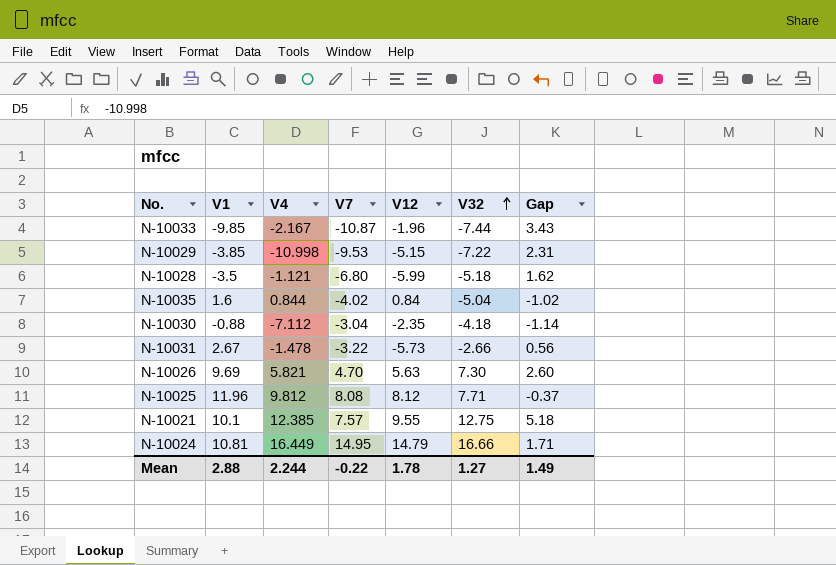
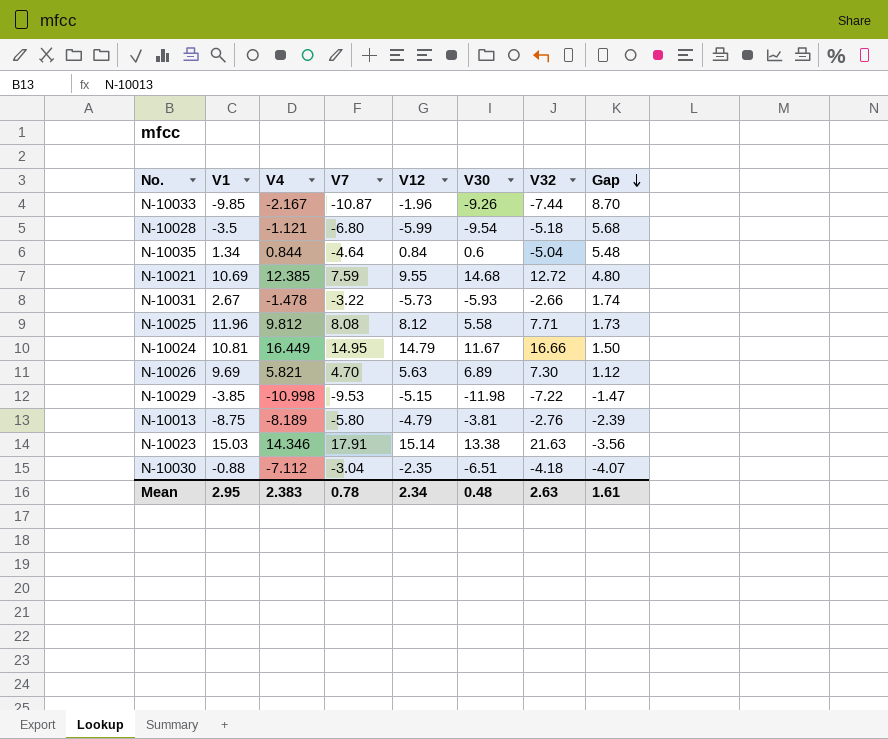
row order: V32 ascending -> Gap descending
column V30 | position: none -> 6
column Gap | formula: [V32] - [V7] -> [V4] - [V7]
N-10035 | V1: 1.6 -> 1.34
N-10035 | V7: -4.02 -> -4.64
N-10021 | V1: 10.1 -> 10.69
N-10021 | V7: 7.57 -> 7.59
N-10021 | V32: 12.75 -> 12.72
row N-10013: none -> -8.75 | -8.189 | -5.80 | -4.79 | -3.81 | -2.76 | -2.39
row N-10023: none -> 15.03 | 14.346 | 17.91 | 15.14 | 13.38 | 21.63 | -3.56
Mean | V1: 2.88 -> 2.95
Mean | V4: 2.244 -> 2.383
Mean | V7: -0.22 -> 0.78
Mean | V12: 1.78 -> 2.34
Mean | V32: 1.27 -> 2.63
Mean | Gap: 1.49 -> 1.61

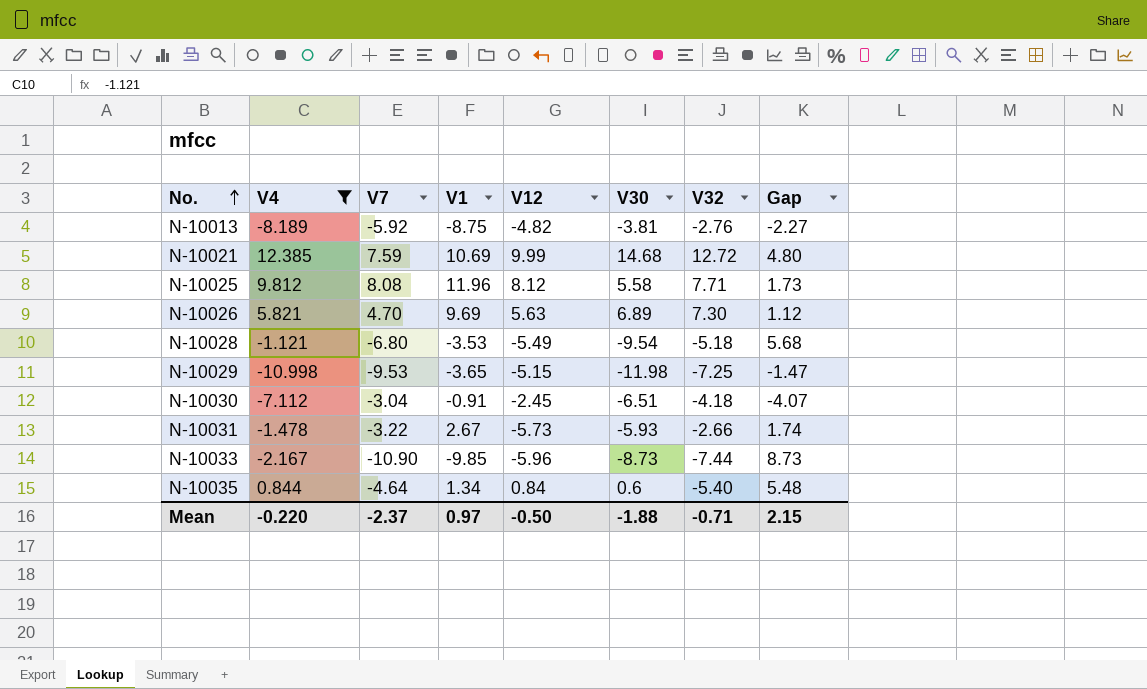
filter: none -> V4 <= 12.385
row order: Gap descending -> No. ascending
column V1 | position: 2 -> 4
N-10013 | V7: -5.80 -> -5.92
N-10013 | V12: -4.79 -> -4.82
N-10013 | Gap: -2.39 -> -2.27
N-10021 | V12: 9.55 -> 9.99
N-10028 | V1: -3.5 -> -3.53
N-10028 | V12: -5.99 -> -5.49
N-10029 | V1: -3.85 -> -3.65
N-10029 | V32: -7.22 -> -7.25
N-10030 | V1: -0.88 -> -0.91
N-10030 | V12: -2.35 -> -2.45
N-10033 | V7: -10.87 -> -10.90
N-10033 | V12: -1.96 -> -5.96
N-10033 | V30: -9.26 -> -8.73
N-10033 | Gap: 8.70 -> 8.73
N-10035 | V32: -5.04 -> -5.40
Mean | V4: 2.383 -> -0.220
Mean | V7: 0.78 -> -2.37
Mean | V1: 2.95 -> 0.97
Mean | V12: 2.34 -> -0.50
Mean | V30: 0.48 -> -1.88
Mean | V32: 2.63 -> -0.71
Mean | Gap: 1.61 -> 2.15

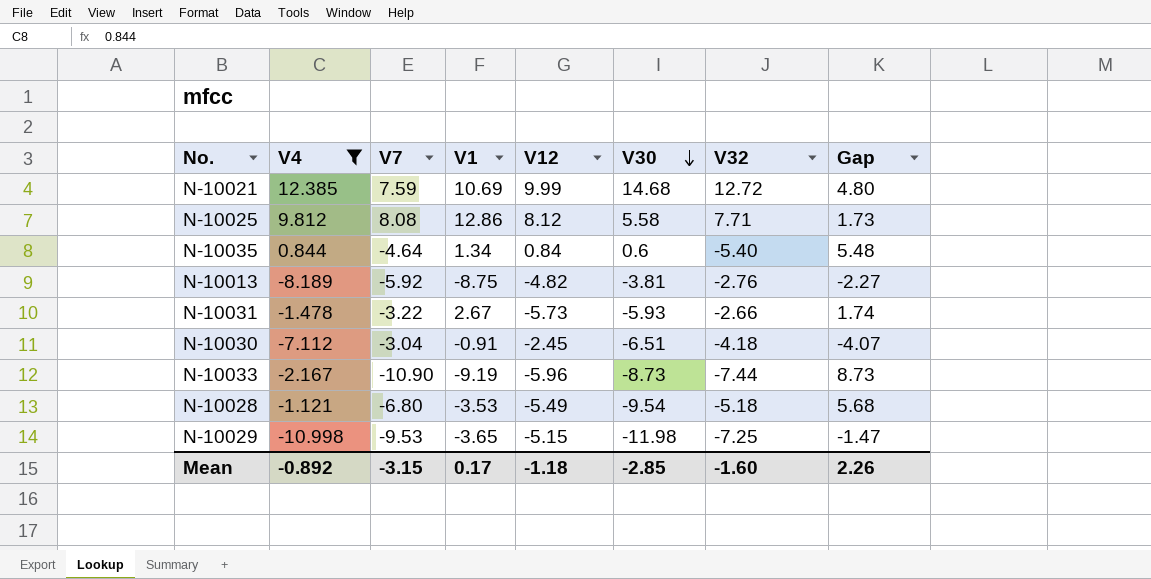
row order: No. ascending -> V30 descending
row N-10026: 5.821 | 4.70 | 9.69 | 5.63 | 6.89 | 7.30 | 1.12 -> none
N-10025 | V1: 11.96 -> 12.86
N-10033 | V1: -9.85 -> -9.19
Mean | V4: -0.220 -> -0.892
Mean | V7: -2.37 -> -3.15
Mean | V1: 0.97 -> 0.17
Mean | V12: -0.50 -> -1.18
Mean | V30: -1.88 -> -2.85
Mean | V32: -0.71 -> -1.60
Mean | Gap: 2.15 -> 2.26

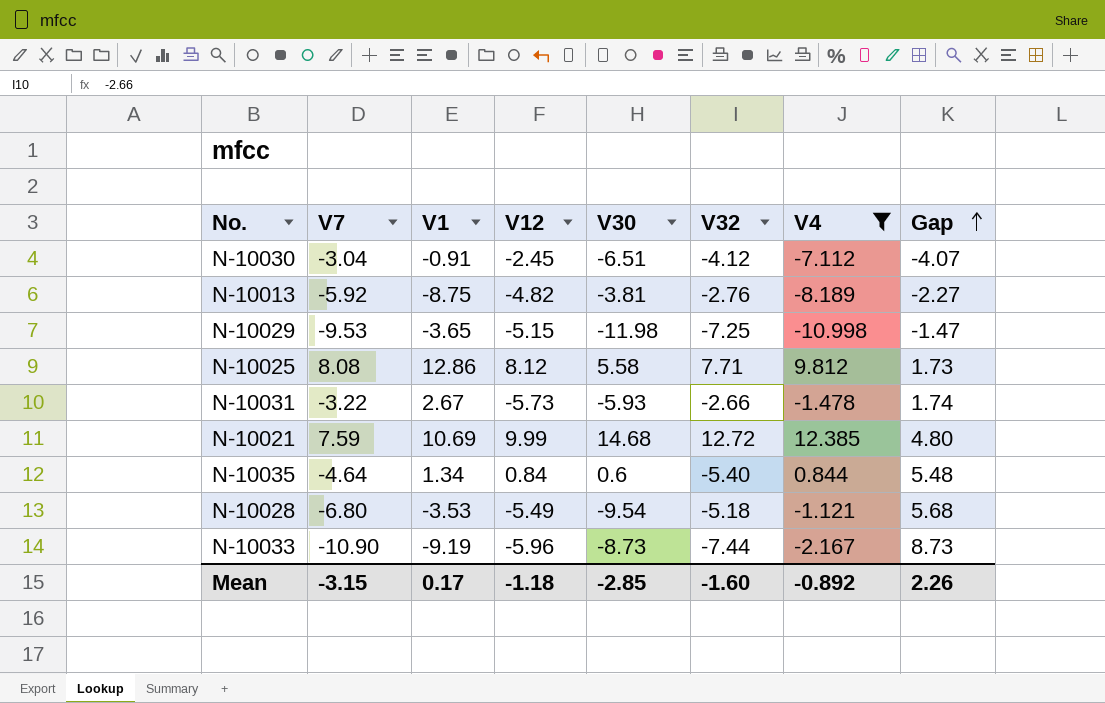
row order: V30 descending -> Gap ascending
column V4 | position: 2 -> 7
N-10030 | V32: -4.18 -> -4.12

